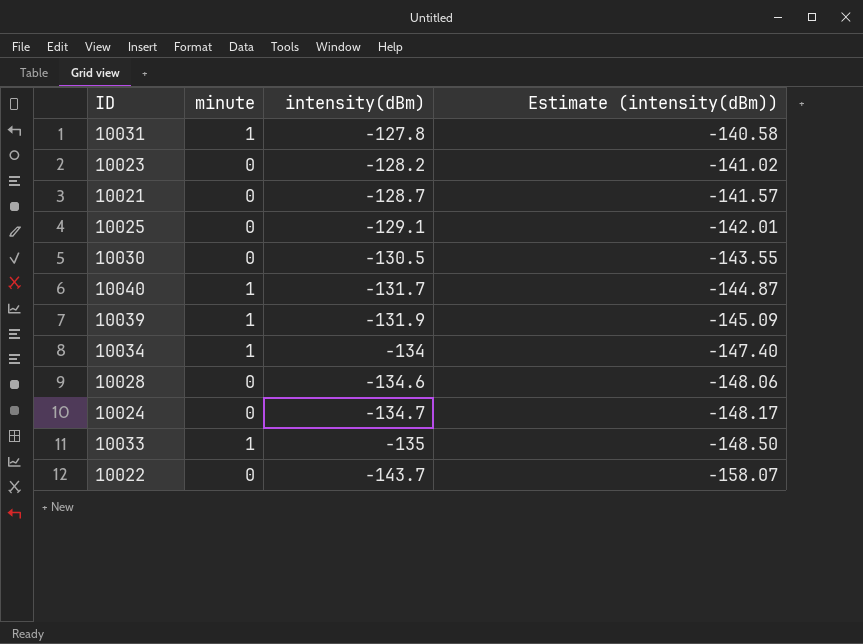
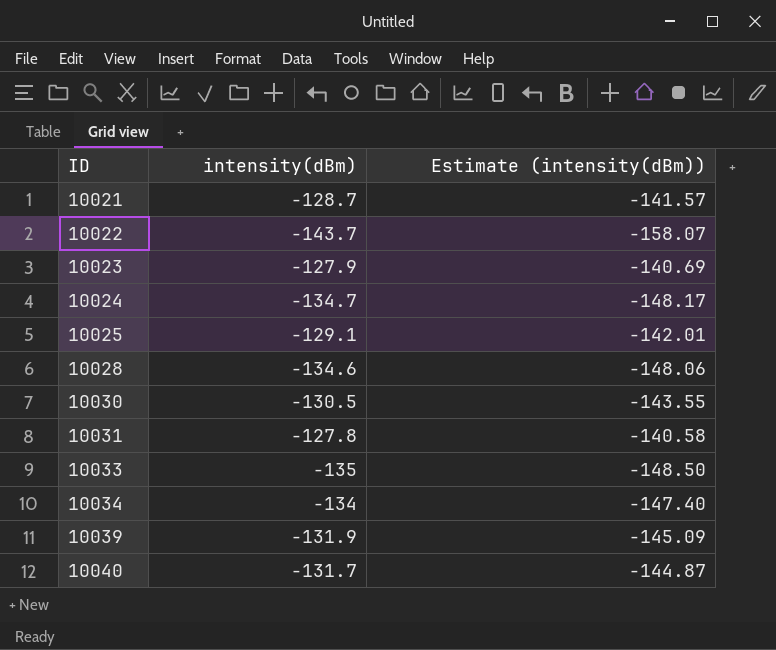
row order: intensity(dBm) descending -> ID ascending
column minute | position: 2 -> none
10023 | intensity(dBm): -128.2 -> -127.9
10023 | Estimate (intensity(dBm)): -141.02 -> -140.69

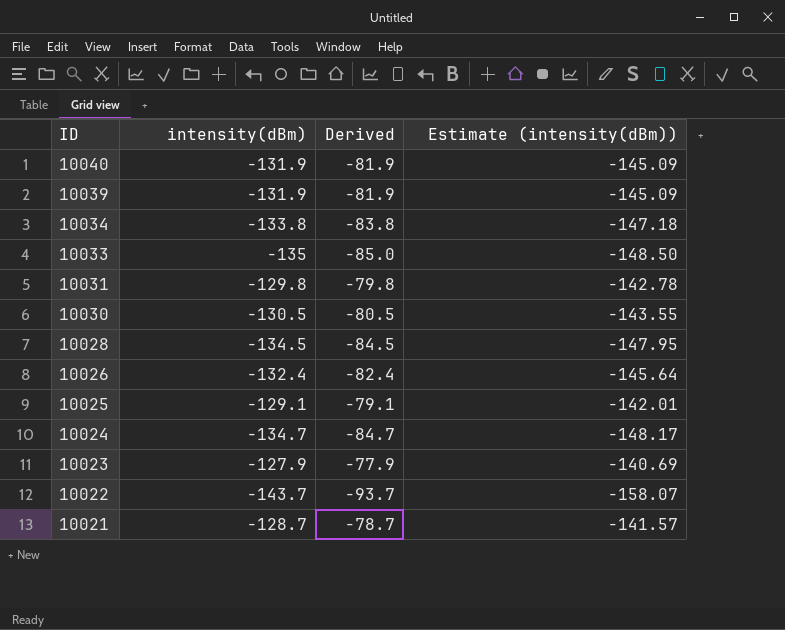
row order: ID ascending -> ID descending
column Derived | formula: none -> [intensity(dBm)] + 50
10040 | intensity(dBm): -131.7 -> -131.9
10040 | Estimate (intensity(dBm)): -144.87 -> -145.09
10034 | intensity(dBm): -134 -> -133.8
10034 | Estimate (intensity(dBm)): -147.40 -> -147.18
10031 | intensity(dBm): -127.8 -> -129.8
10031 | Estimate (intensity(dBm)): -140.58 -> -142.78
10028 | intensity(dBm): -134.6 -> -134.5
10028 | Estimate (intensity(dBm)): -148.06 -> -147.95
row 10026: none -> -132.4 | -82.4 | -145.64

